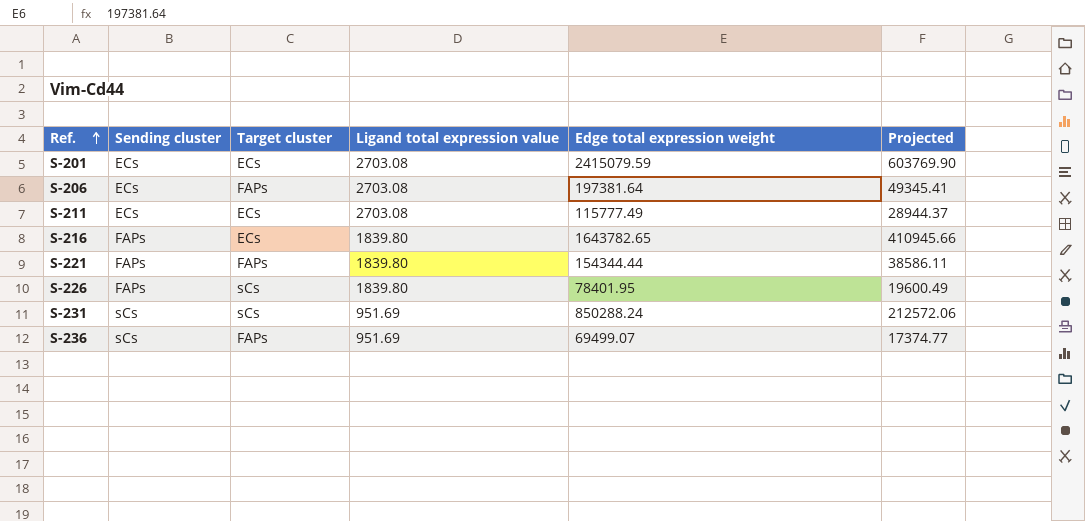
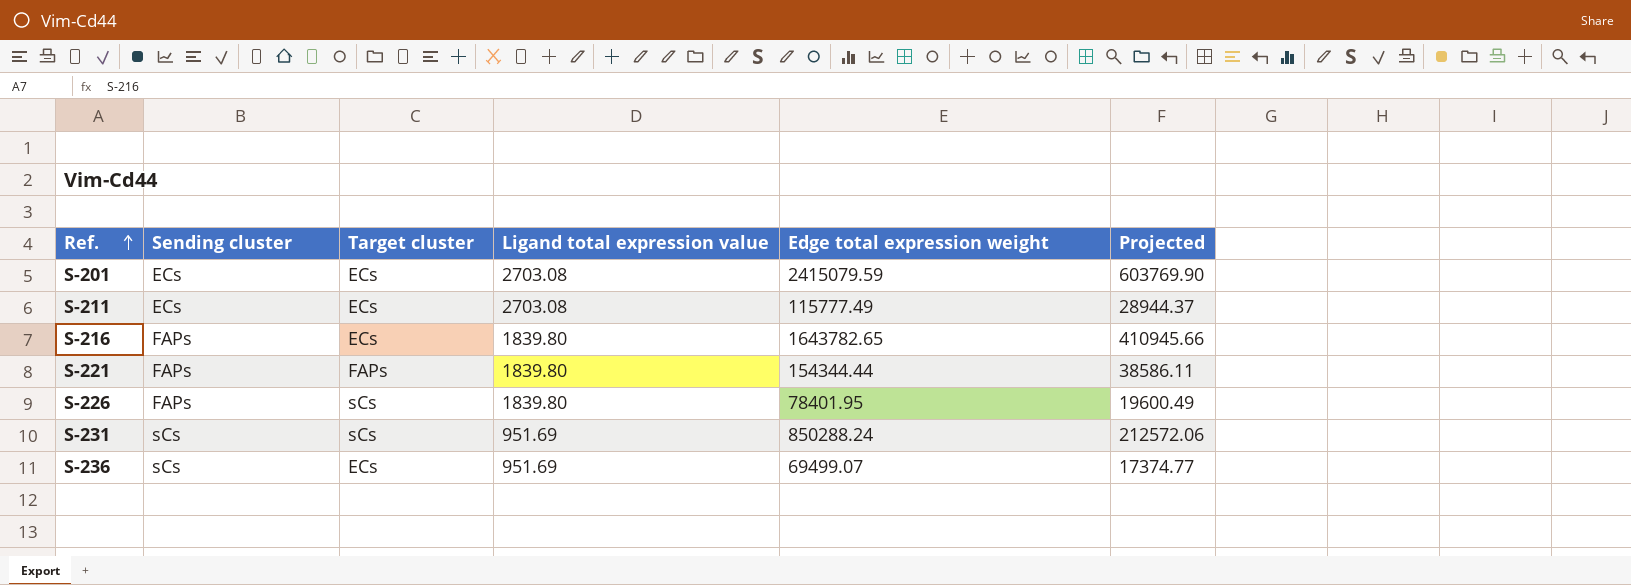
row S-206: ECs | FAPs | 2703.08 | 197381.64 | 49345.41 -> none
S-236 | Target cluster: FAPs -> ECs

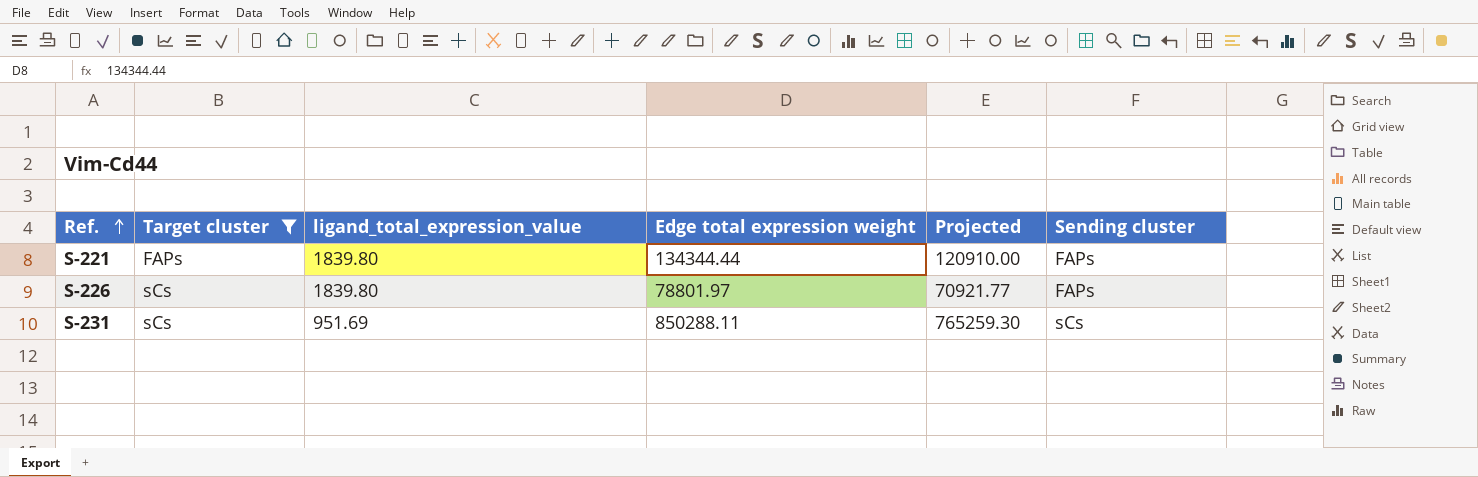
filter: none -> Target cluster != ECs
column name: Ligand total expression value -> ligand_total_expression_value
column Projected | formula: [Edge total expression weight] * 0.25 -> [Edge total expression weight] * 0.9
column Sending cluster | position: 2 -> 6
S-221 | Edge total expression weight: 154344.44 -> 134344.44
S-226 | Edge total expression weight: 78401.95 -> 78801.97
S-231 | Edge total expression weight: 850288.24 -> 850288.11

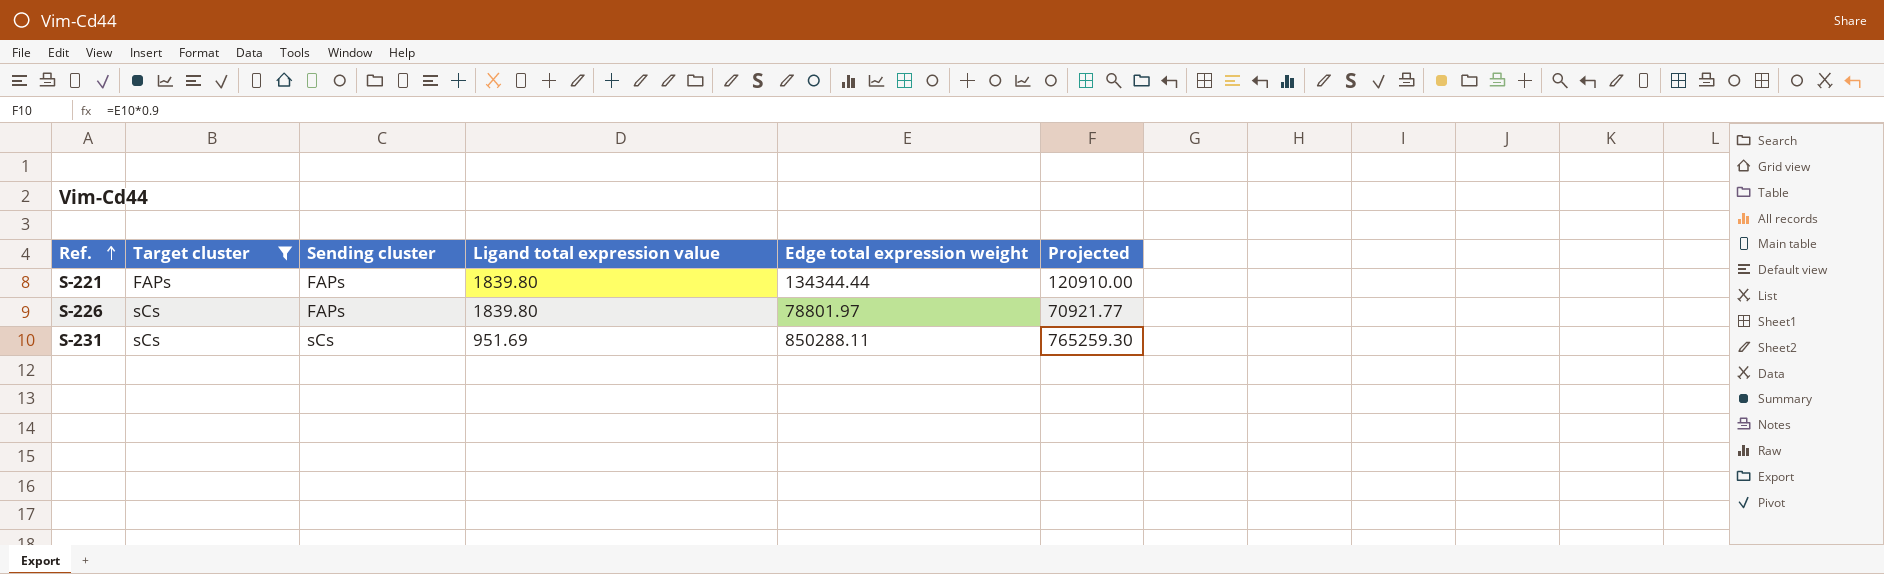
column Sending cluster | position: 6 -> 3
column name: ligand_total_expression_value -> Ligand total expression value

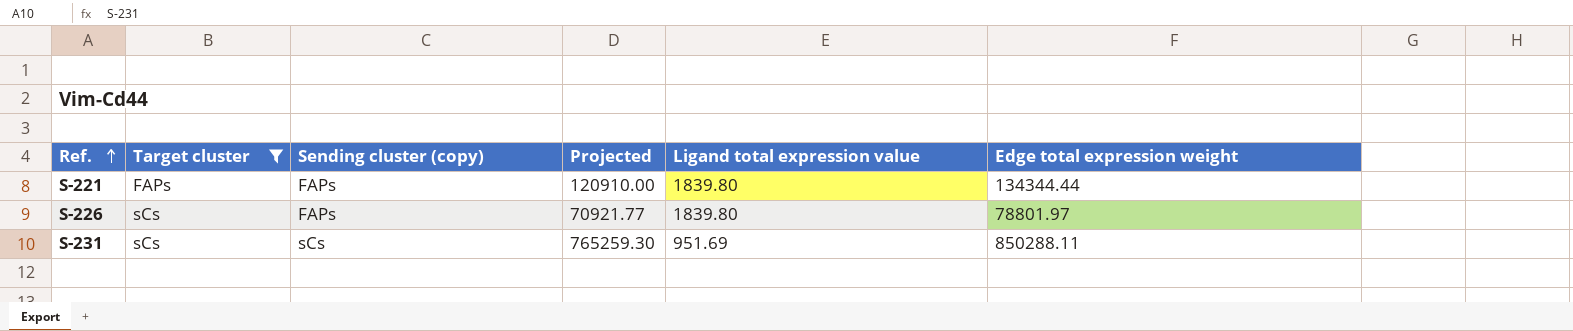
column name: Sending cluster -> Sending cluster (copy)
column Projected | position: 6 -> 4

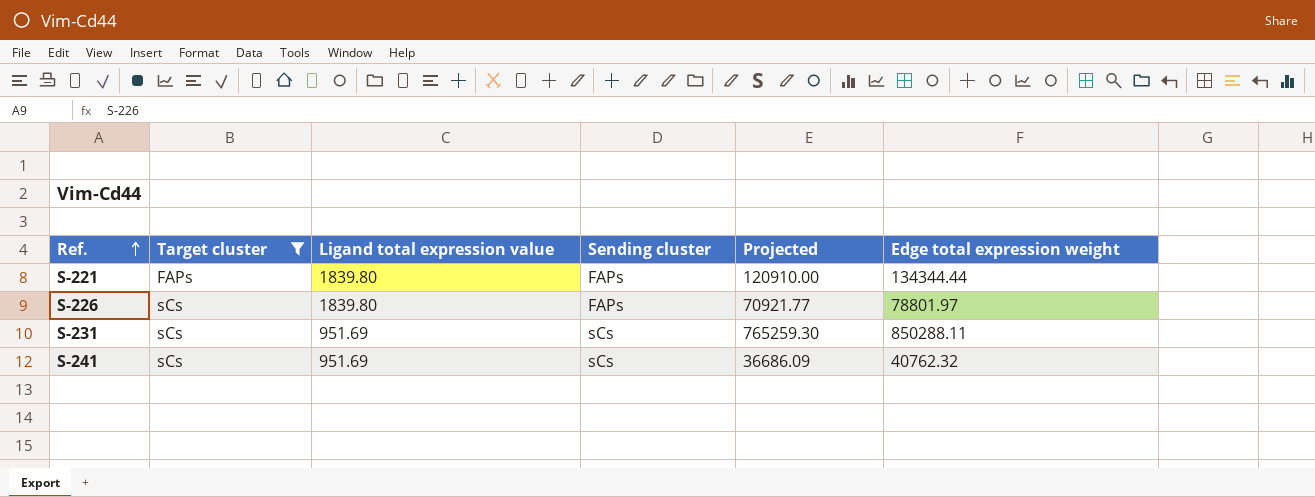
column Ligand total expression value | position: 5 -> 3
column name: Sending cluster (copy) -> Sending cluster
row S-241: none -> sCs | 951.69 | sCs | 36686.09 | 40762.32

